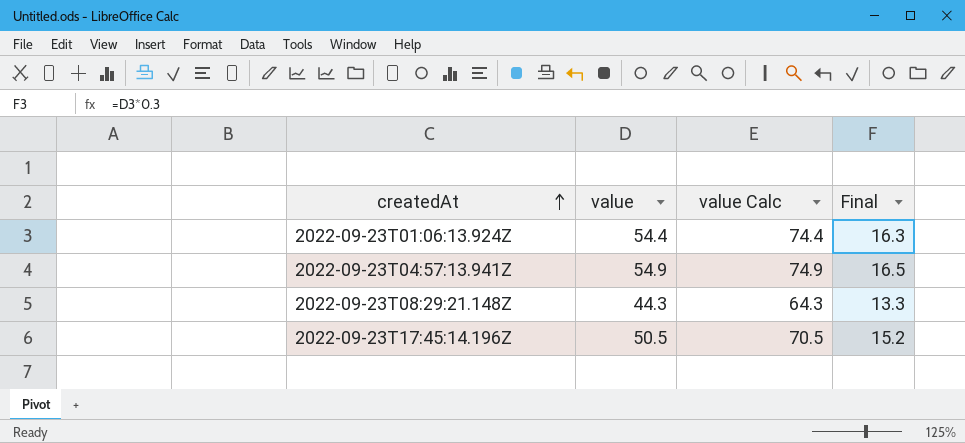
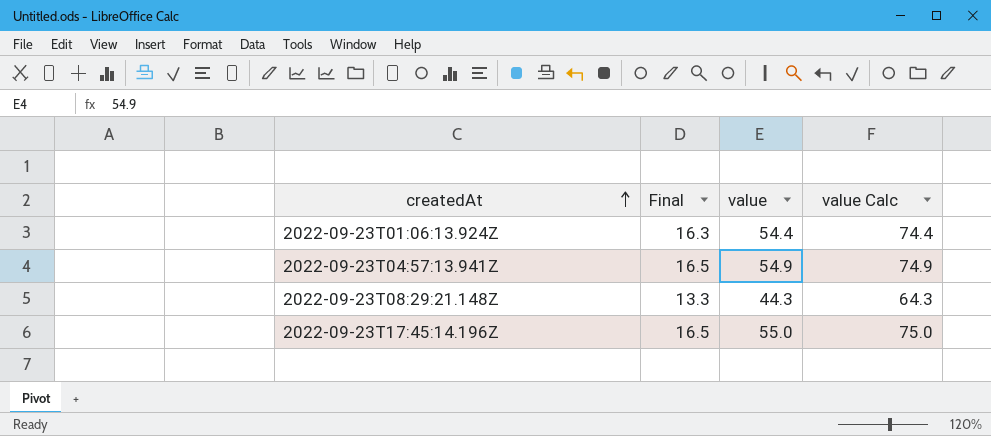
column Final | position: 4 -> 2
2022-09-23T17:45:14.196Z | Final: 15.2 -> 16.5
2022-09-23T17:45:14.196Z | value: 50.5 -> 55.0
2022-09-23T17:45:14.196Z | value Calc: 70.5 -> 75.0

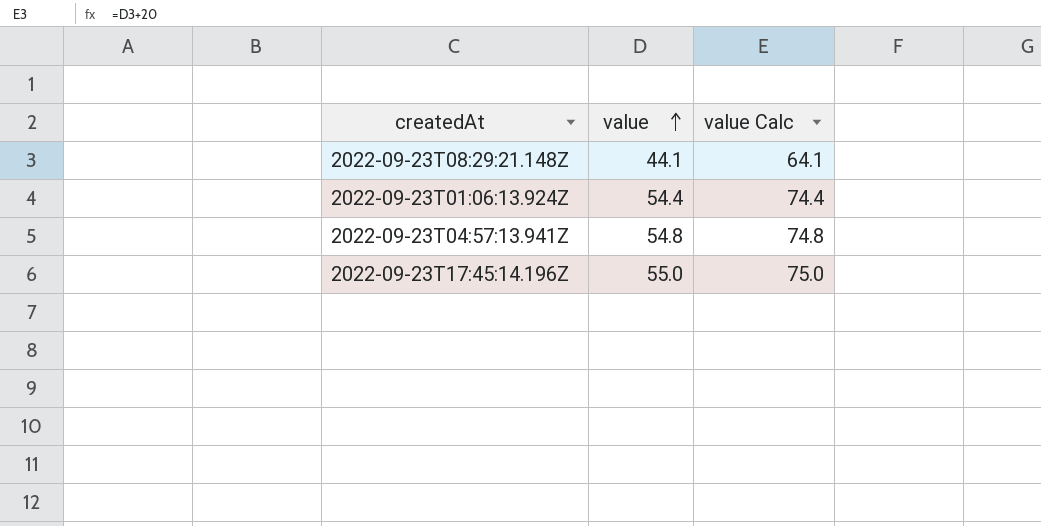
row order: createdAt ascending -> value ascending
column Final | formula: [value] * 0.3 -> none
2022-09-23T08:29:21.148Z | value: 44.3 -> 44.1
2022-09-23T08:29:21.148Z | value Calc: 64.3 -> 64.1
2022-09-23T04:57:13.941Z | value: 54.9 -> 54.8
2022-09-23T04:57:13.941Z | value Calc: 74.9 -> 74.8

